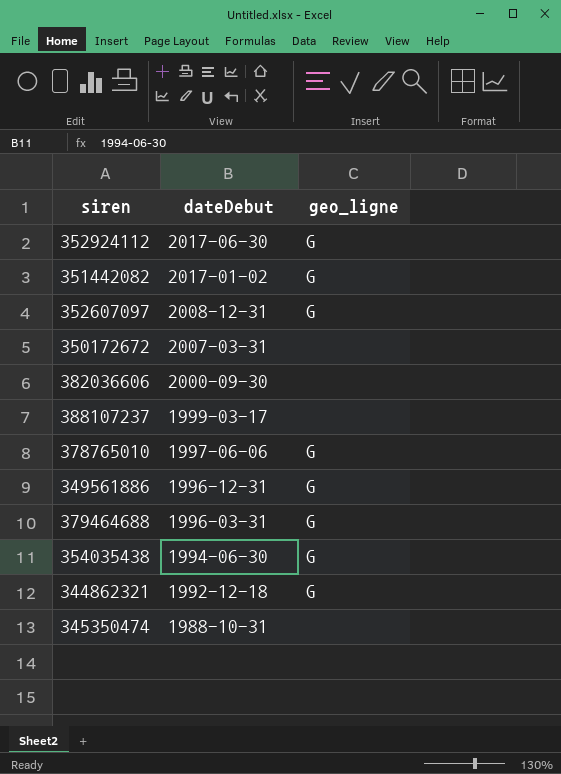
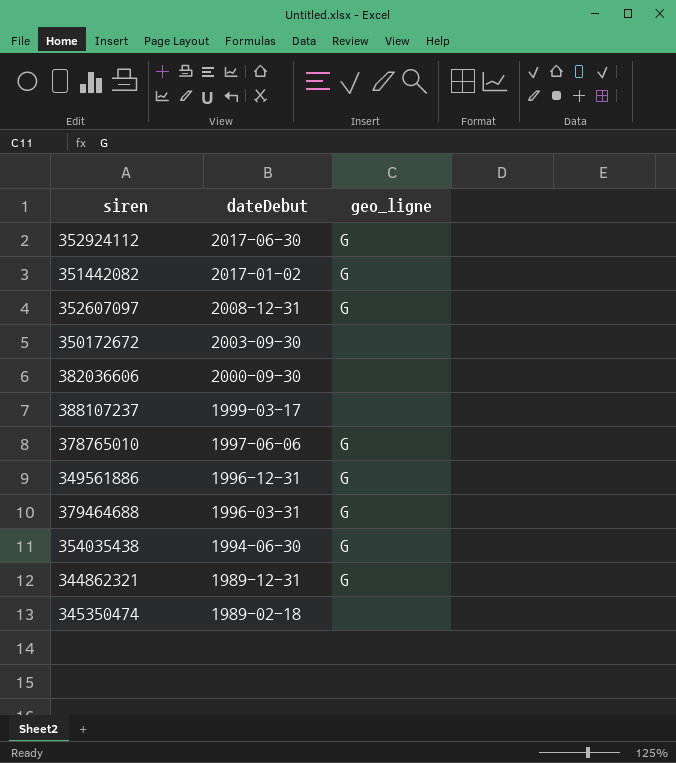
350172672 | dateDebut: 2007-03-31 -> 2003-09-30
344862321 | dateDebut: 1992-12-18 -> 1989-12-31
345350474 | dateDebut: 1988-10-31 -> 1989-02-18

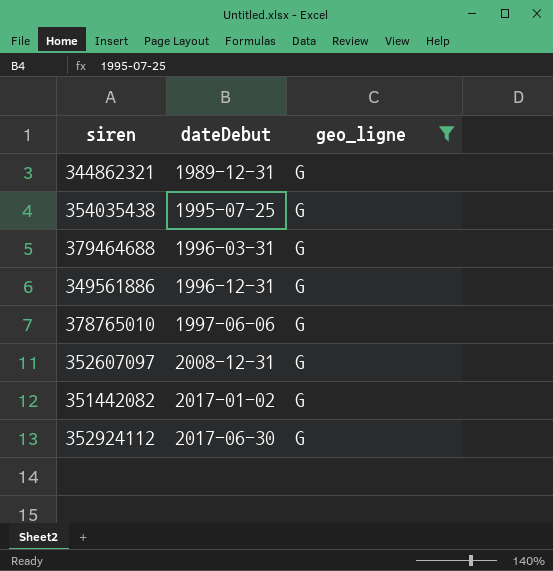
filter: none -> geo_ligne = G
row order: dateDebut descending -> dateDebut ascending
354035438 | dateDebut: 1994-06-30 -> 1995-07-25

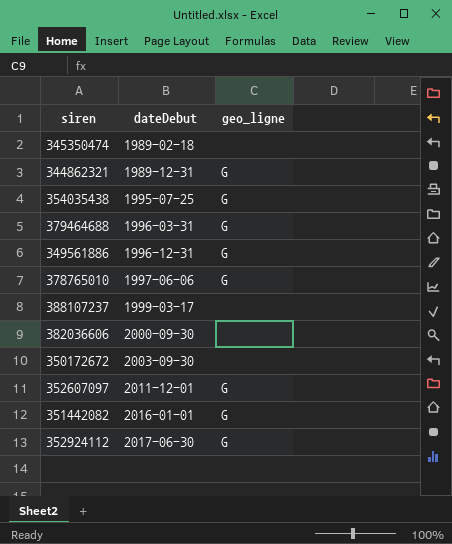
filter: geo_ligne = G -> none
352607097 | dateDebut: 2008-12-31 -> 2011-12-01
351442082 | dateDebut: 2017-01-02 -> 2016-01-01

